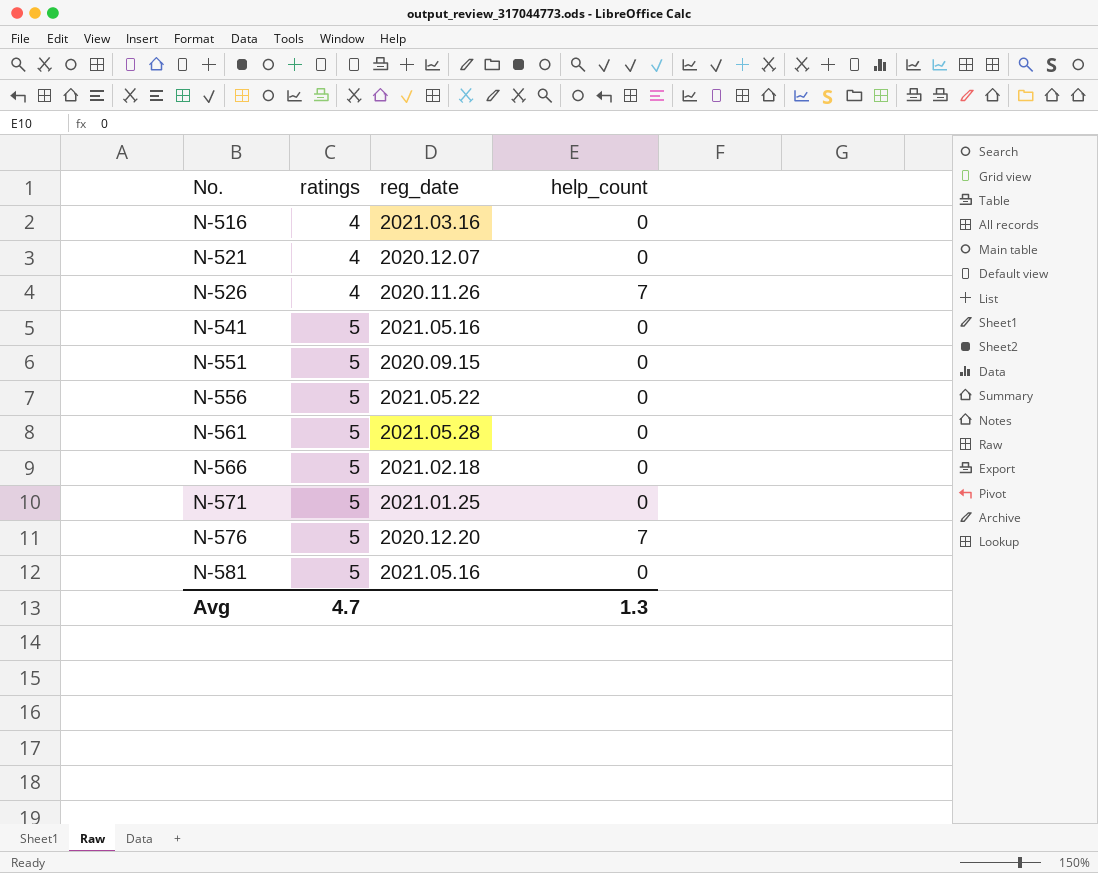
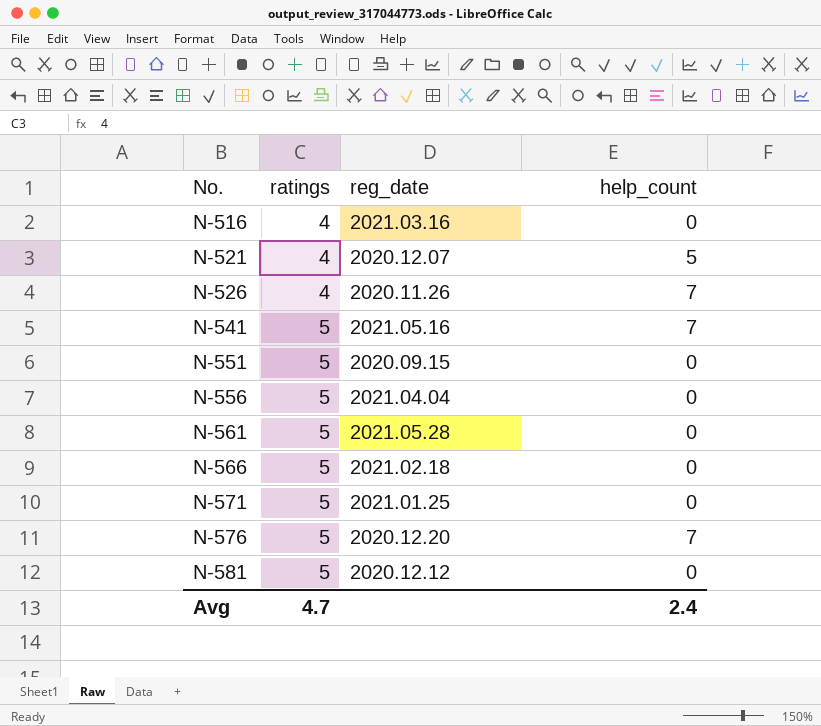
N-521 | help_count: 0 -> 5
N-541 | help_count: 0 -> 7
N-556 | reg_date: 2021.05.22 -> 2021.04.04
N-581 | reg_date: 2021.05.16 -> 2020.12.12
Avg | help_count: 1.3 -> 2.4

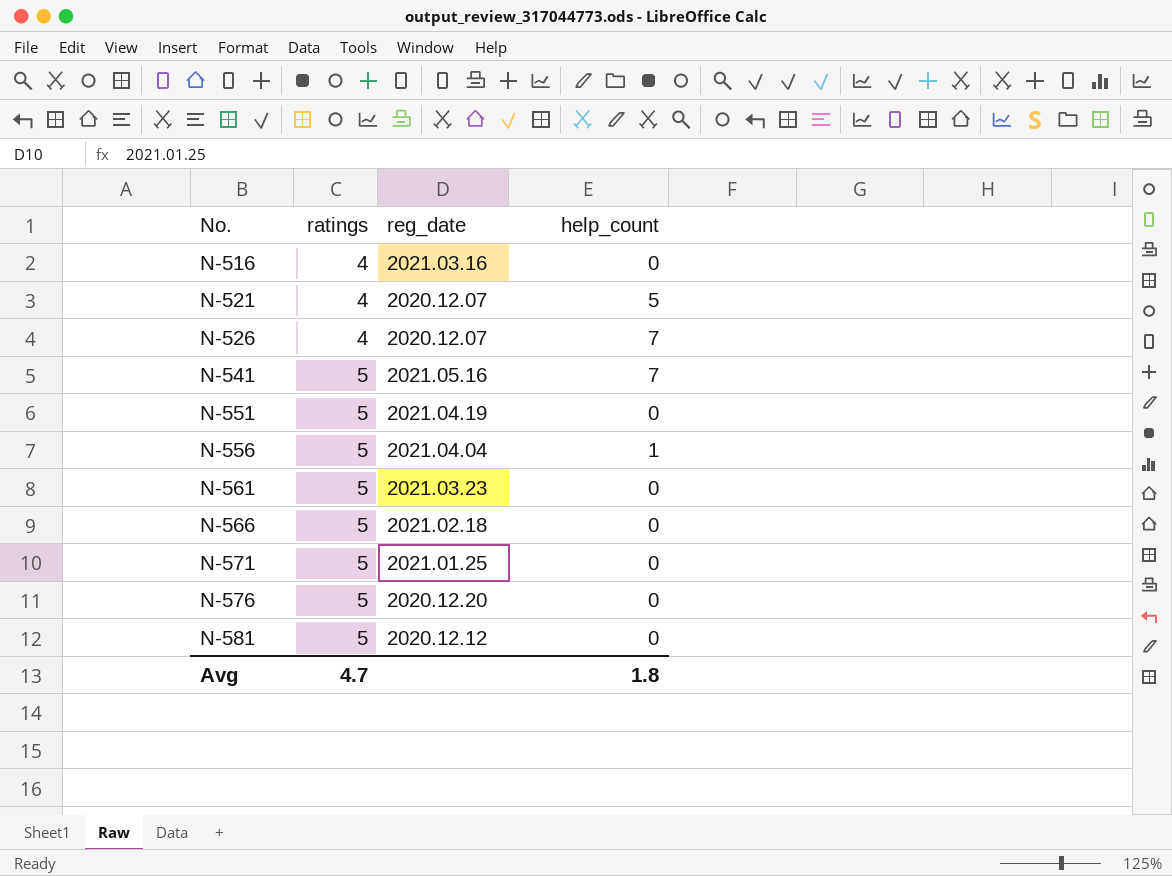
N-526 | reg_date: 2020.11.26 -> 2020.12.07
N-551 | reg_date: 2020.09.15 -> 2021.04.19
N-556 | help_count: 0 -> 1
N-561 | reg_date: 2021.05.28 -> 2021.03.23
N-576 | help_count: 7 -> 0
Avg | help_count: 2.4 -> 1.8

